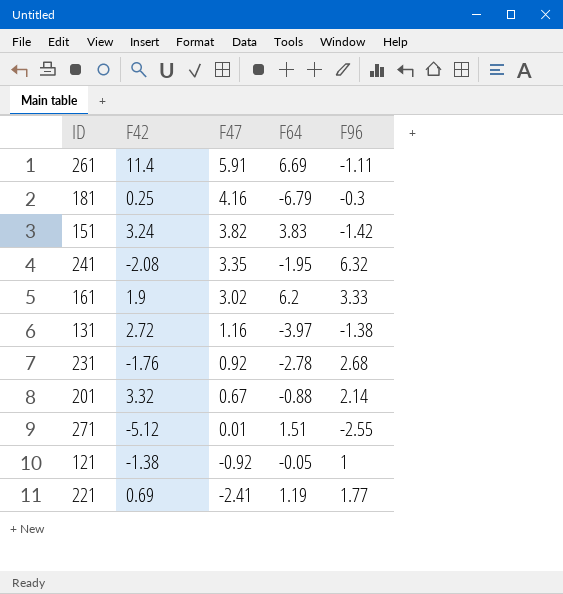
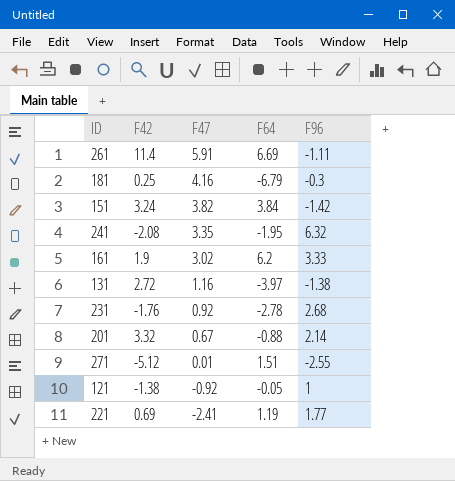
151 | F64: 3.83 -> 3.84

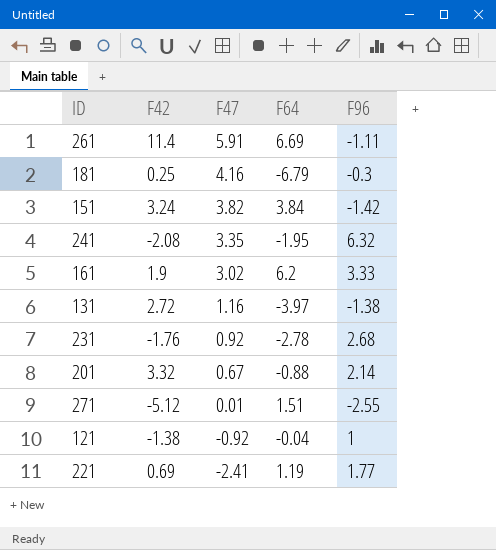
121 | F64: -0.05 -> -0.04

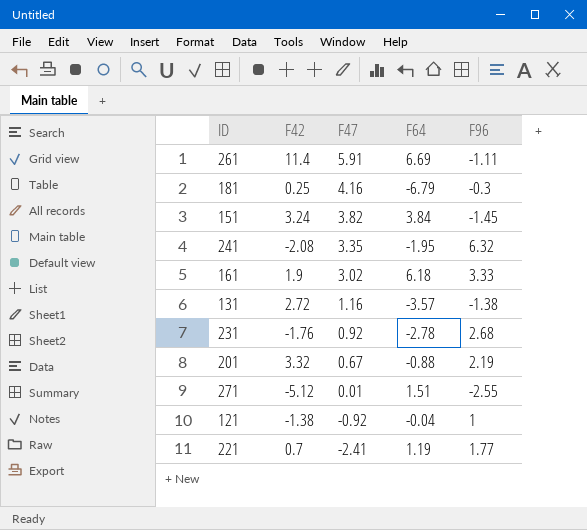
151 | F96: -1.42 -> -1.45
161 | F64: 6.2 -> 6.18
131 | F64: -3.97 -> -3.57
201 | F96: 2.14 -> 2.19
221 | F42: 0.69 -> 0.7

